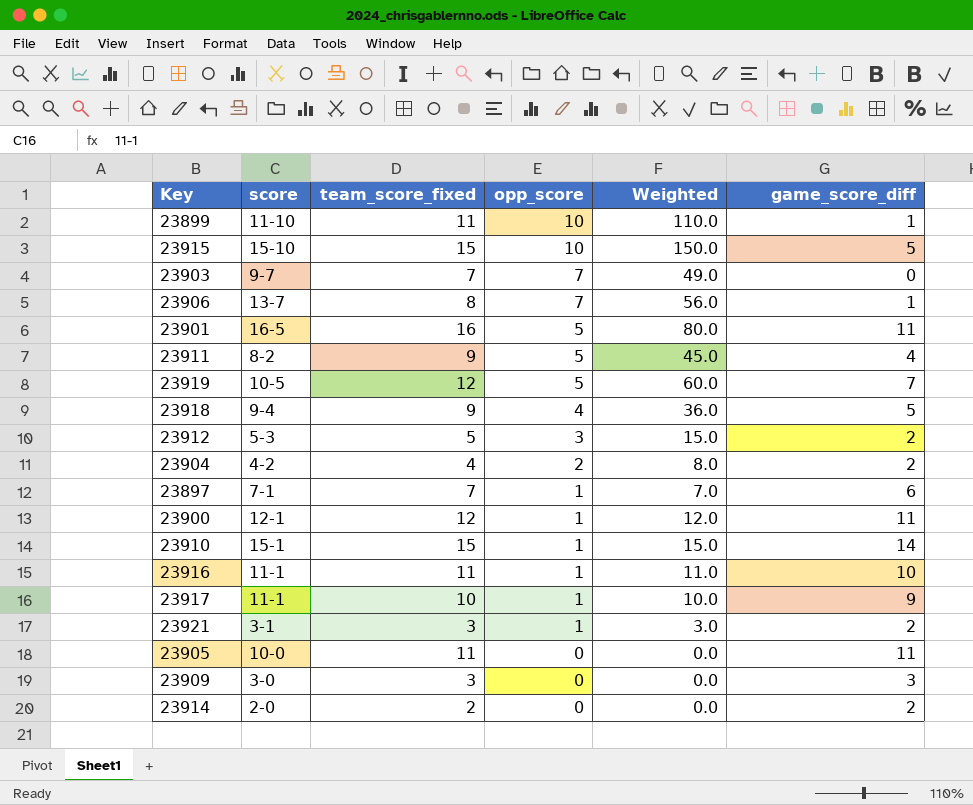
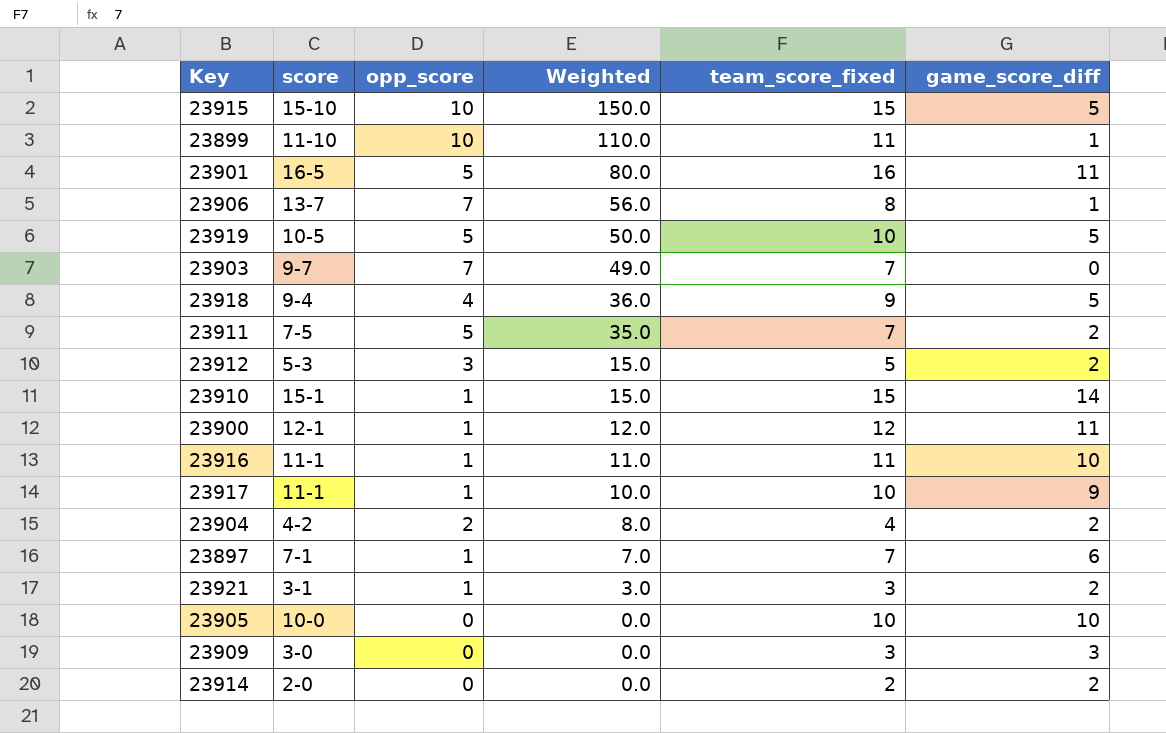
row order: opp_score descending -> Weighted descending
column team_score_fixed | position: 3 -> 5
23919 | Weighted: 60.0 -> 50.0
23919 | team_score_fixed: 12 -> 10
23919 | game_score_diff: 7 -> 5
23911 | score: 8-2 -> 7-5
23911 | Weighted: 45.0 -> 35.0
23911 | team_score_fixed: 9 -> 7
23911 | game_score_diff: 4 -> 2
23905 | team_score_fixed: 11 -> 10
23905 | game_score_diff: 11 -> 10

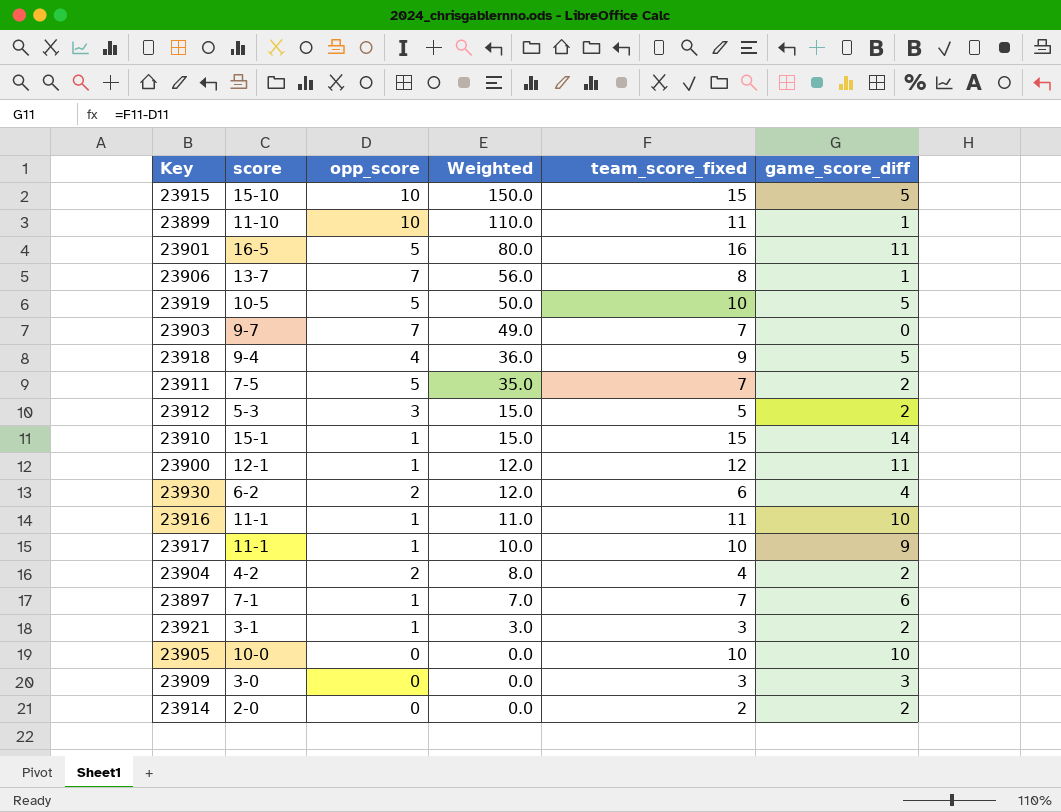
row 23930: none -> 6-2 | 2 | 12.0 | 6 | 4

